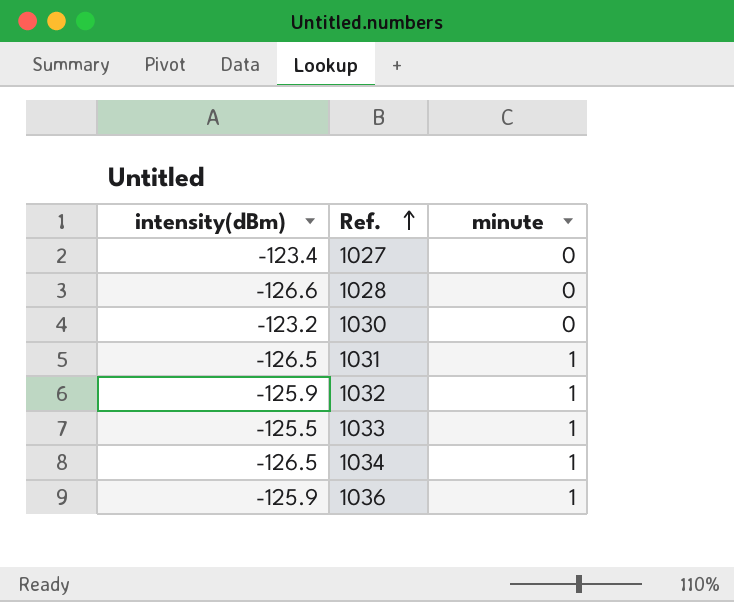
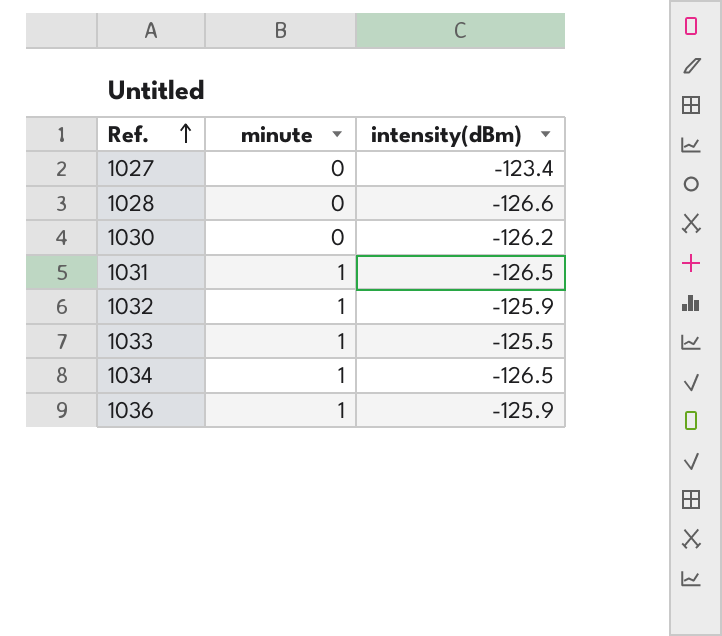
column intensity(dBm) | position: 1 -> 3
1030 | intensity(dBm): -123.2 -> -126.2

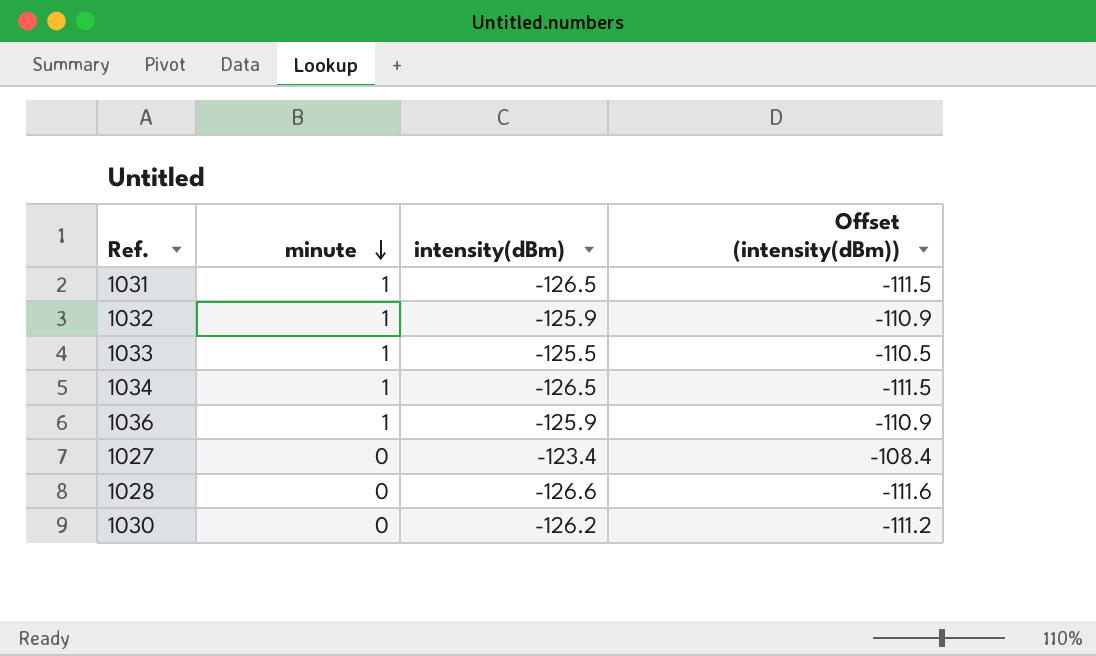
row order: Ref. ascending -> minute descending
column Offset (intensity(dBm)) | formula: none -> [intensity(dBm)] + 15

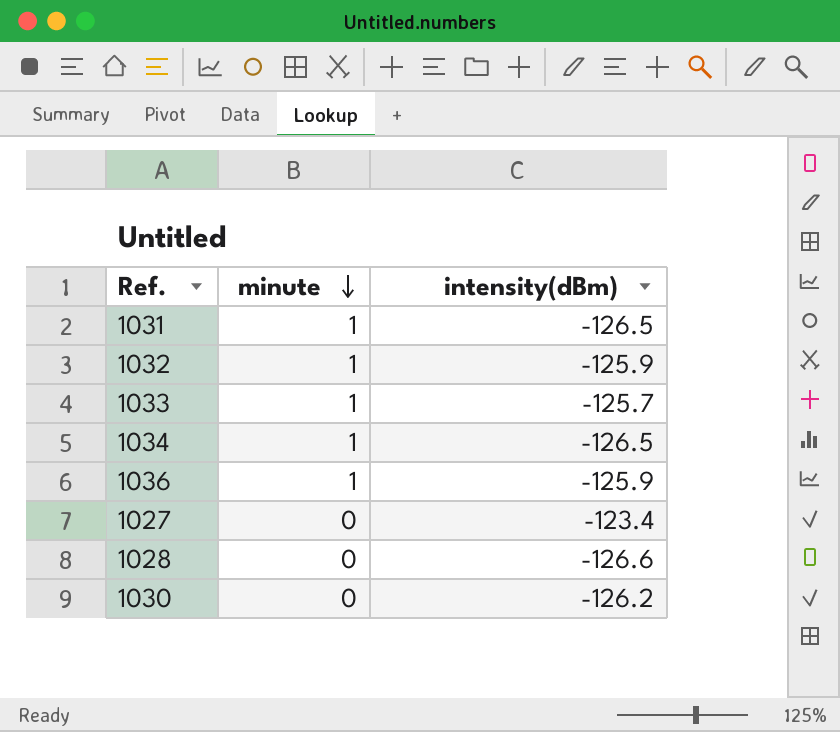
column Offset (intensity(dBm)) | formula: [intensity(dBm)] + 15 -> none
1033 | intensity(dBm): -125.5 -> -125.7

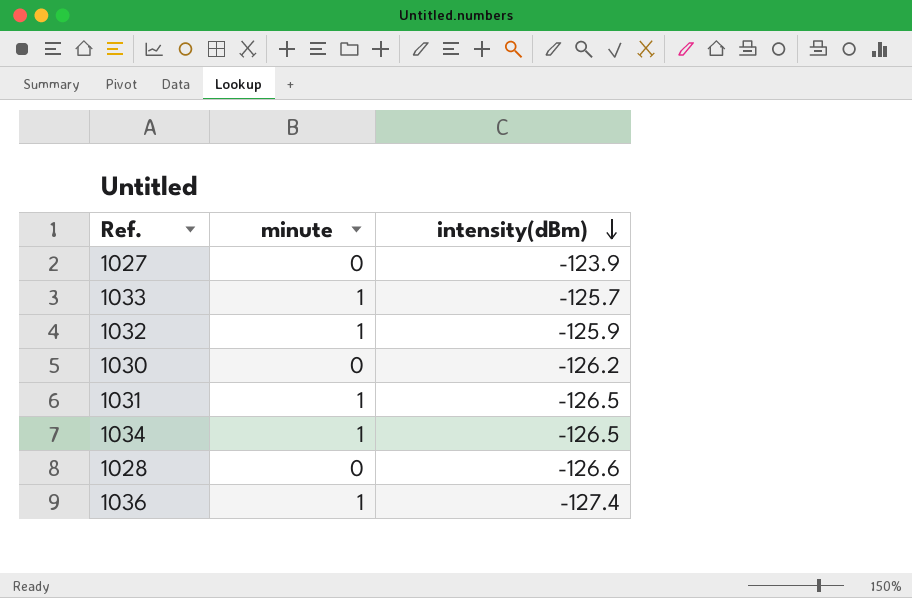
row order: minute descending -> intensity(dBm) descending
1027 | intensity(dBm): -123.4 -> -123.9
1036 | intensity(dBm): -125.9 -> -127.4

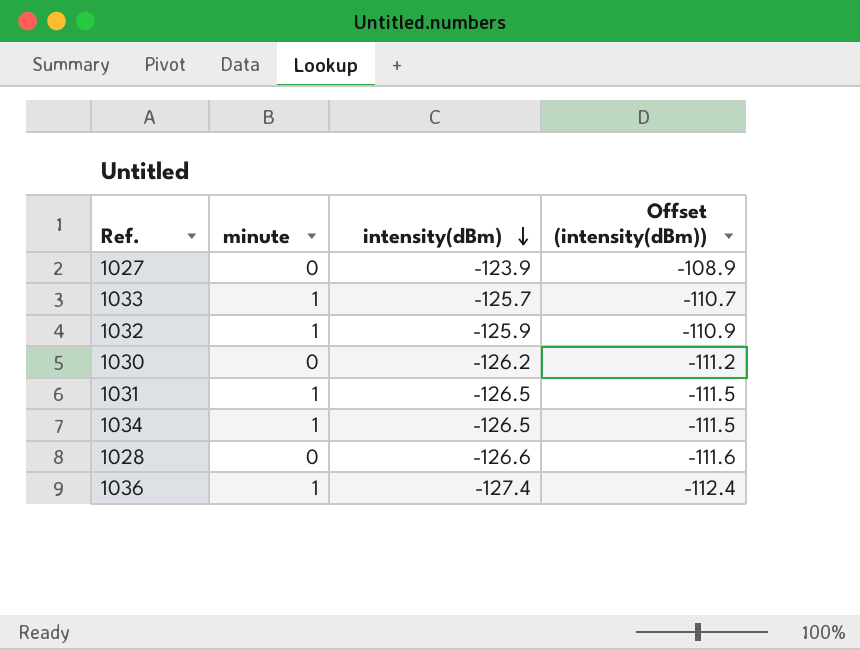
column Offset (intensity(dBm)) | formula: none -> [intensity(dBm)] + 15

